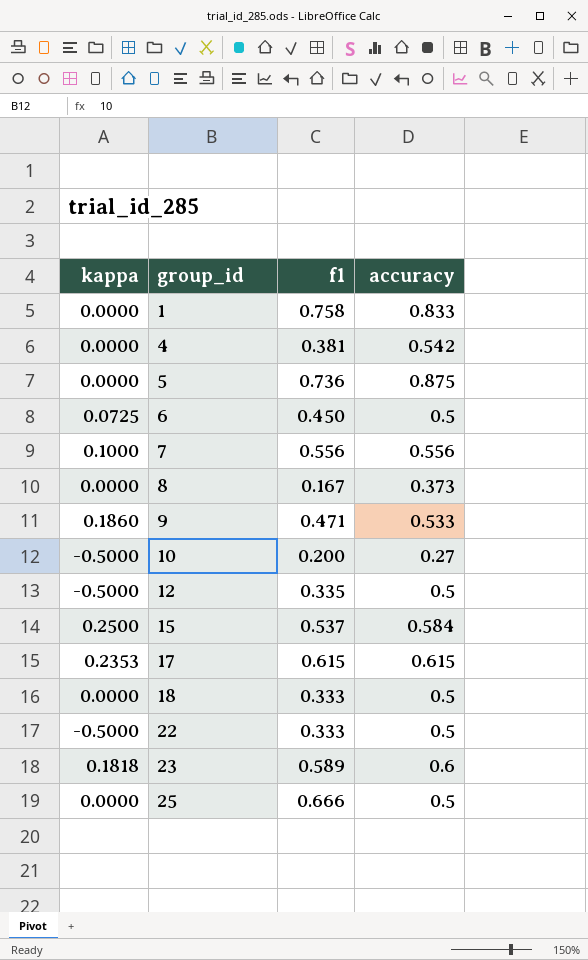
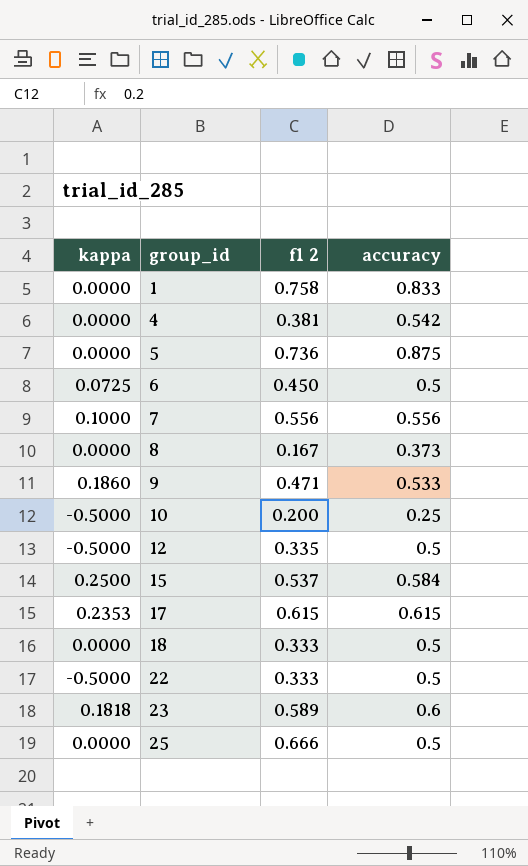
column name: f1 -> f1 2
10 | accuracy: 0.27 -> 0.25

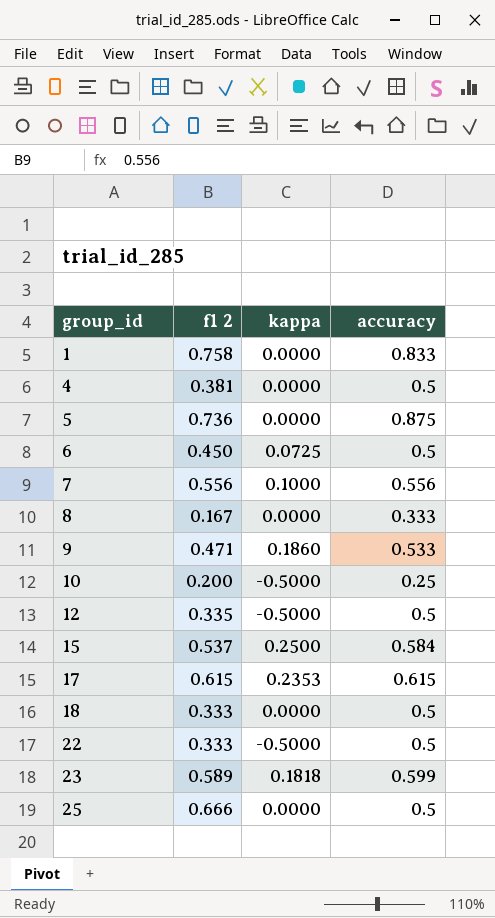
column kappa | position: 1 -> 3
4 | accuracy: 0.542 -> 0.5
8 | accuracy: 0.373 -> 0.333
23 | accuracy: 0.6 -> 0.599

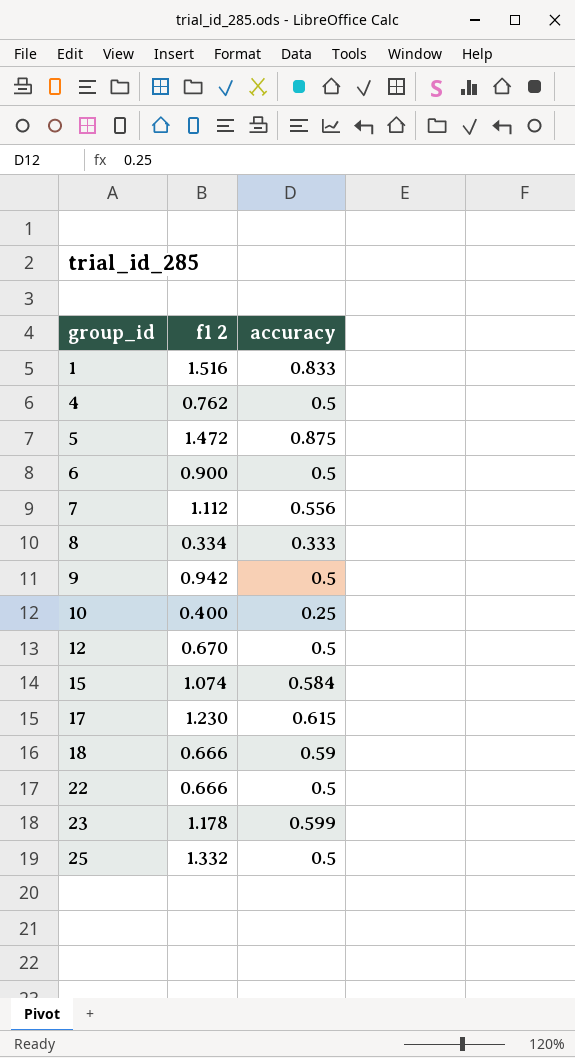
column kappa | position: 3 -> none
1 | f1 2: 0.758 -> 1.516
4 | f1 2: 0.381 -> 0.762
5 | f1 2: 0.736 -> 1.472
6 | f1 2: 0.450 -> 0.900
7 | f1 2: 0.556 -> 1.112
8 | f1 2: 0.167 -> 0.334
9 | f1 2: 0.471 -> 0.942
9 | accuracy: 0.533 -> 0.5
10 | f1 2: 0.200 -> 0.400
12 | f1 2: 0.335 -> 0.670
15 | f1 2: 0.537 -> 1.074
17 | f1 2: 0.615 -> 1.230
18 | f1 2: 0.333 -> 0.666
18 | accuracy: 0.5 -> 0.59
22 | f1 2: 0.333 -> 0.666
23 | f1 2: 0.589 -> 1.178
25 | f1 2: 0.666 -> 1.332

